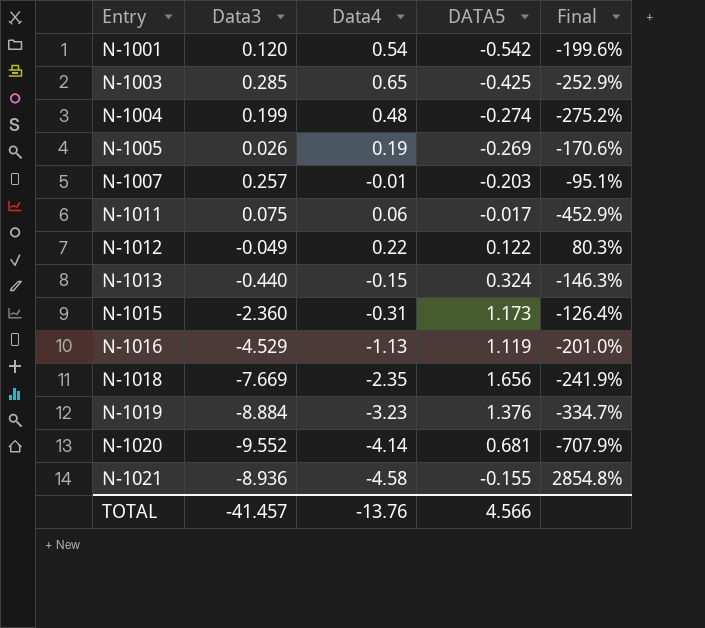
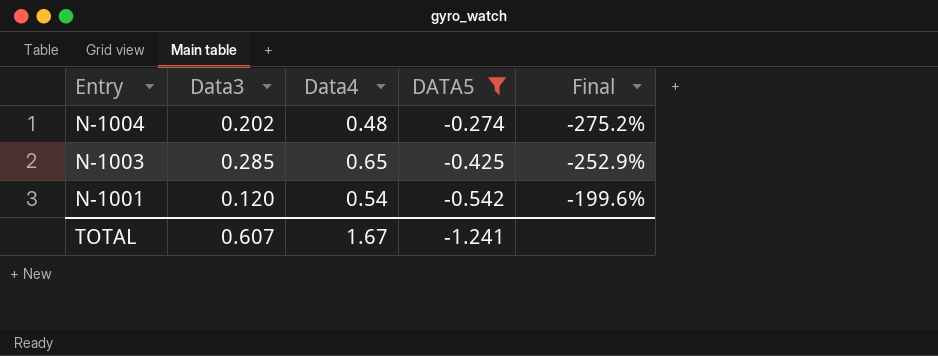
filter: none -> DATA5 <= -0.274
row order: Entry ascending -> Entry descending
N-1004 | Data3: 0.199 -> 0.202
TOTAL | Data3: -41.457 -> 0.607
TOTAL | Data4: -13.76 -> 1.67
TOTAL | DATA5: 4.566 -> -1.241

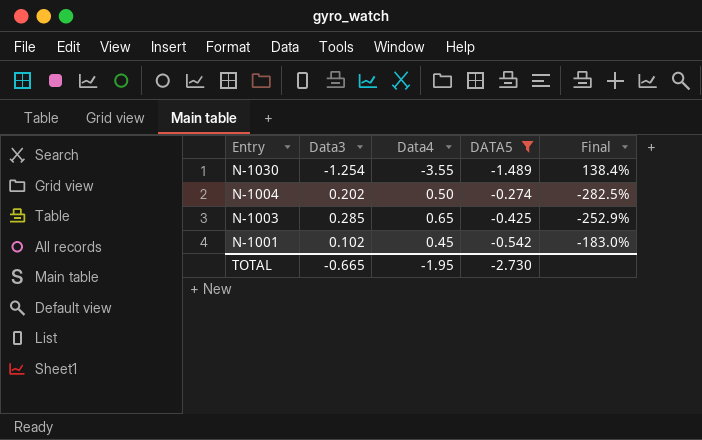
row N-1030: none -> -1.254 | -3.55 | -1.489 | 138.4%
N-1004 | Data4: 0.48 -> 0.50
N-1004 | Final: -275.2% -> -282.5%
N-1001 | Data3: 0.120 -> 0.102
N-1001 | Data4: 0.54 -> 0.45
N-1001 | Final: -199.6% -> -183.0%
TOTAL | Data3: 0.607 -> -0.665
TOTAL | Data4: 1.67 -> -1.95
TOTAL | DATA5: -1.241 -> -2.730

